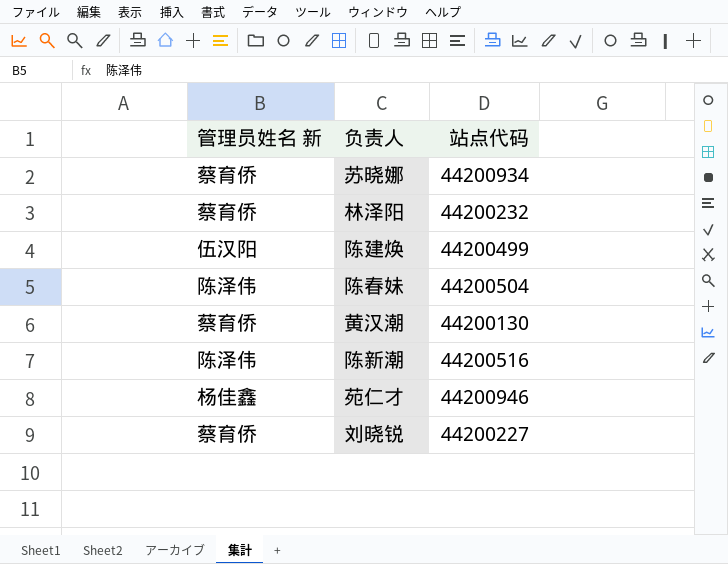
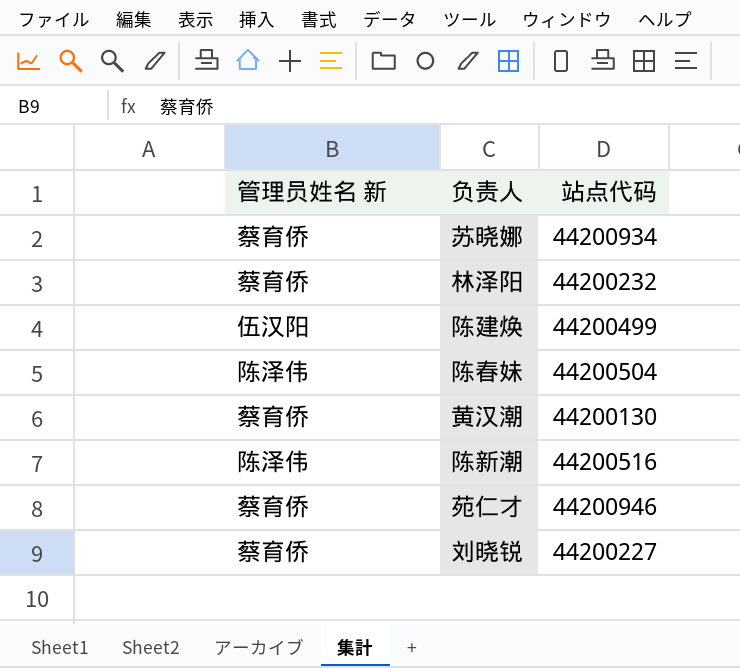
苑仁才 | 管理员姓名 新: 杨佳鑫 -> 蔡育侨

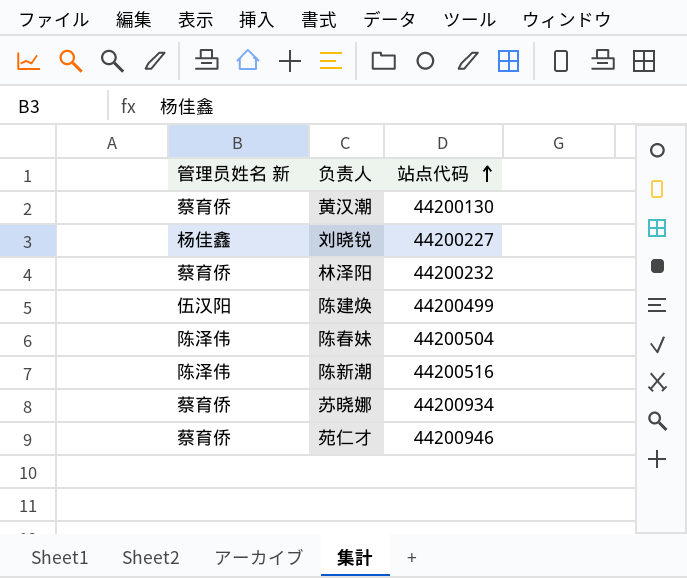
row order: none -> 站点代码 ascending
刘晓锐 | 管理员姓名 新: 蔡育侨 -> 杨佳鑫

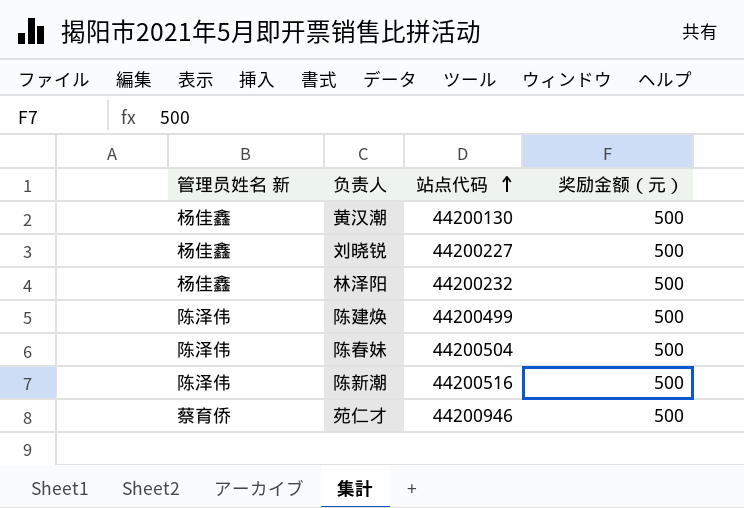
column 奖励金额（元） | position: none -> 4
row 苏晓娜: 蔡育侨 | 44200934 -> none
黄汉潮 | 管理员姓名 新: 蔡育侨 -> 杨佳鑫
林泽阳 | 管理员姓名 新: 蔡育侨 -> 杨佳鑫
陈建焕 | 管理员姓名 新: 伍汉阳 -> 陈泽伟

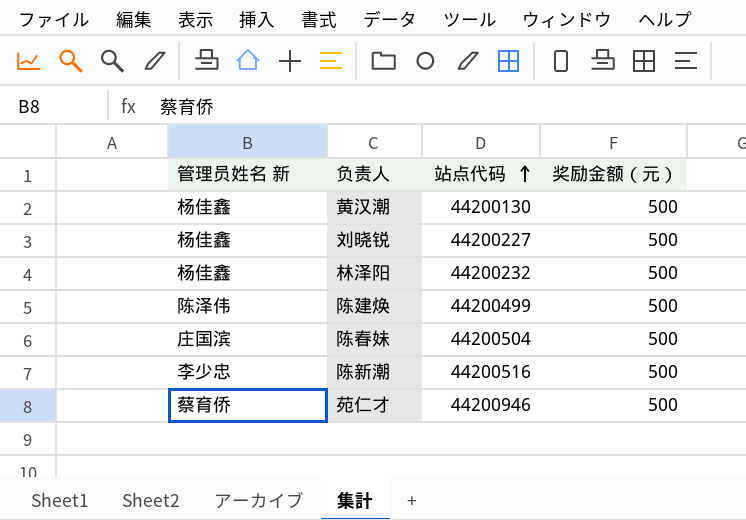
陈春妹 | 管理员姓名 新: 陈泽伟 -> 庄国滨
陈新潮 | 管理员姓名 新: 陈泽伟 -> 李少忠

